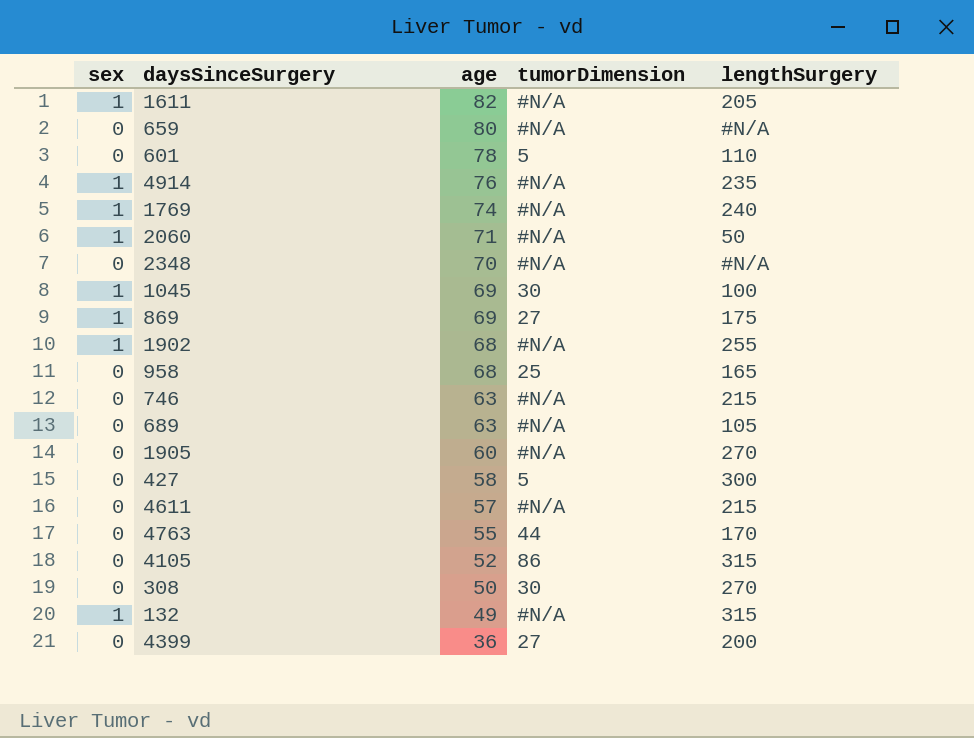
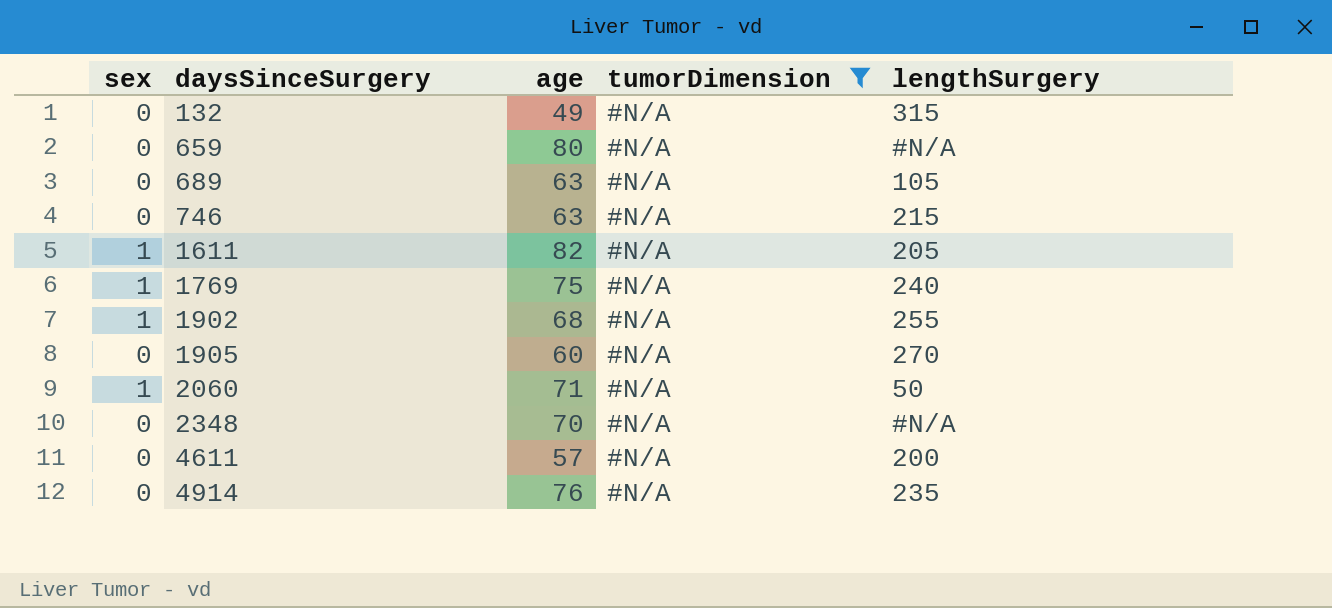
filter: none -> tumorDimension = #N/A
row order: age descending -> daysSinceSurgery ascending
132 | sex: 1 -> 0
1769 | age: 74 -> 75
4611 | lengthSurgery: 215 -> 200
4914 | sex: 1 -> 0

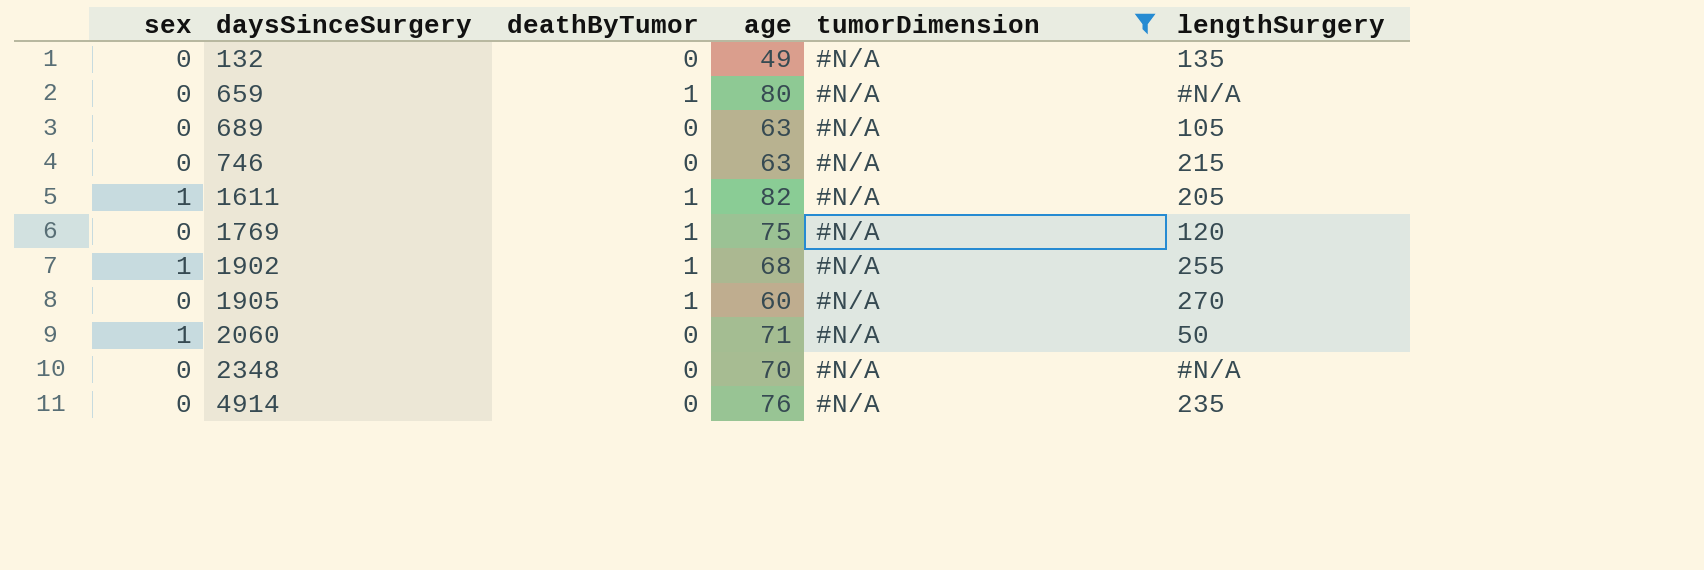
column deathByTumor | position: none -> 3
row 4611: 0 | 57 | #N/A | 200 -> none
132 | lengthSurgery: 315 -> 135
1769 | sex: 1 -> 0
1769 | lengthSurgery: 240 -> 120

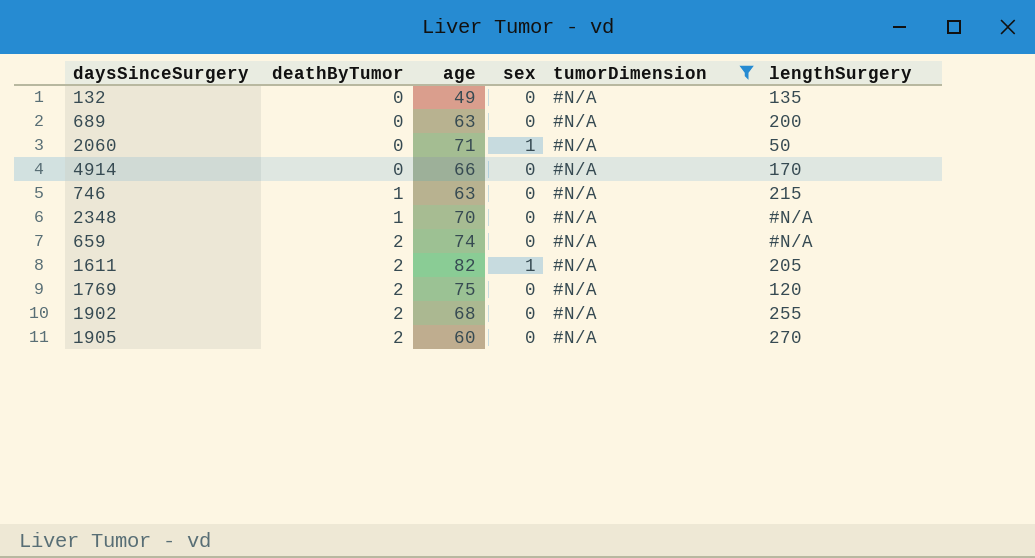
row order: daysSinceSurgery ascending -> deathByTumor ascending
column sex | position: 1 -> 4
689 | lengthSurgery: 105 -> 200
4914 | age: 76 -> 66
4914 | lengthSurgery: 235 -> 170
746 | deathByTumor: 0 -> 1
2348 | deathByTumor: 0 -> 1
659 | deathByTumor: 1 -> 2
659 | age: 80 -> 74
1611 | deathByTumor: 1 -> 2
1769 | deathByTumor: 1 -> 2
1902 | deathByTumor: 1 -> 2
1902 | sex: 1 -> 0
1905 | deathByTumor: 1 -> 2

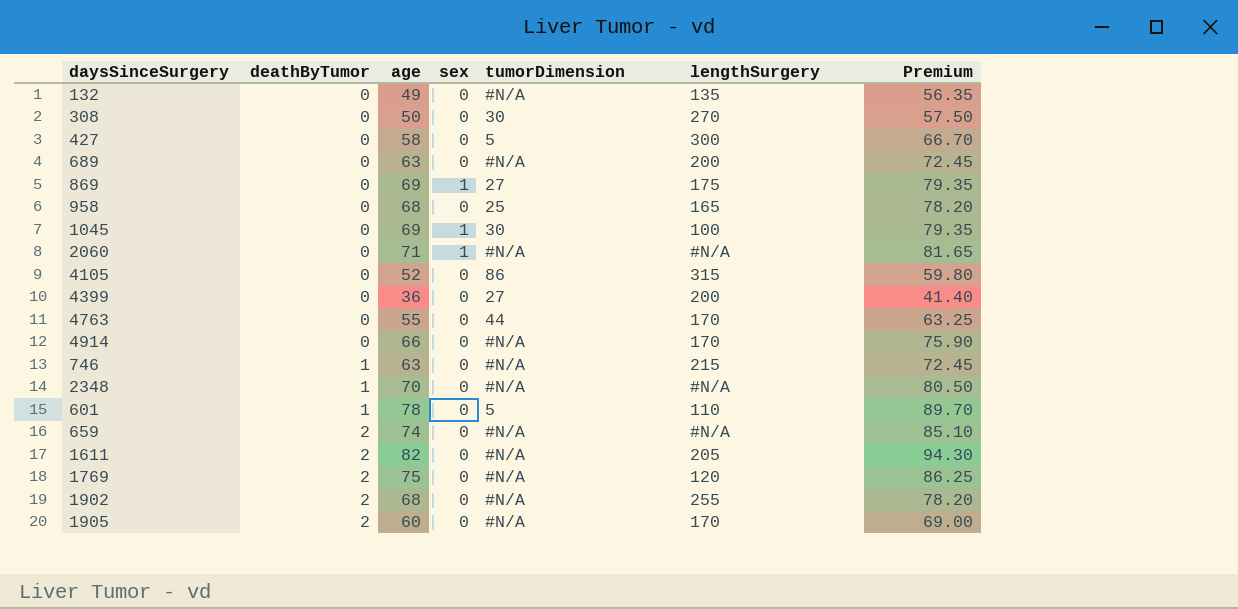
filter: tumorDimension = #N/A -> none
column Premium | formula: none -> [age] * 1.15
2060 | lengthSurgery: 50 -> #N/A
1611 | sex: 1 -> 0
1905 | lengthSurgery: 270 -> 170

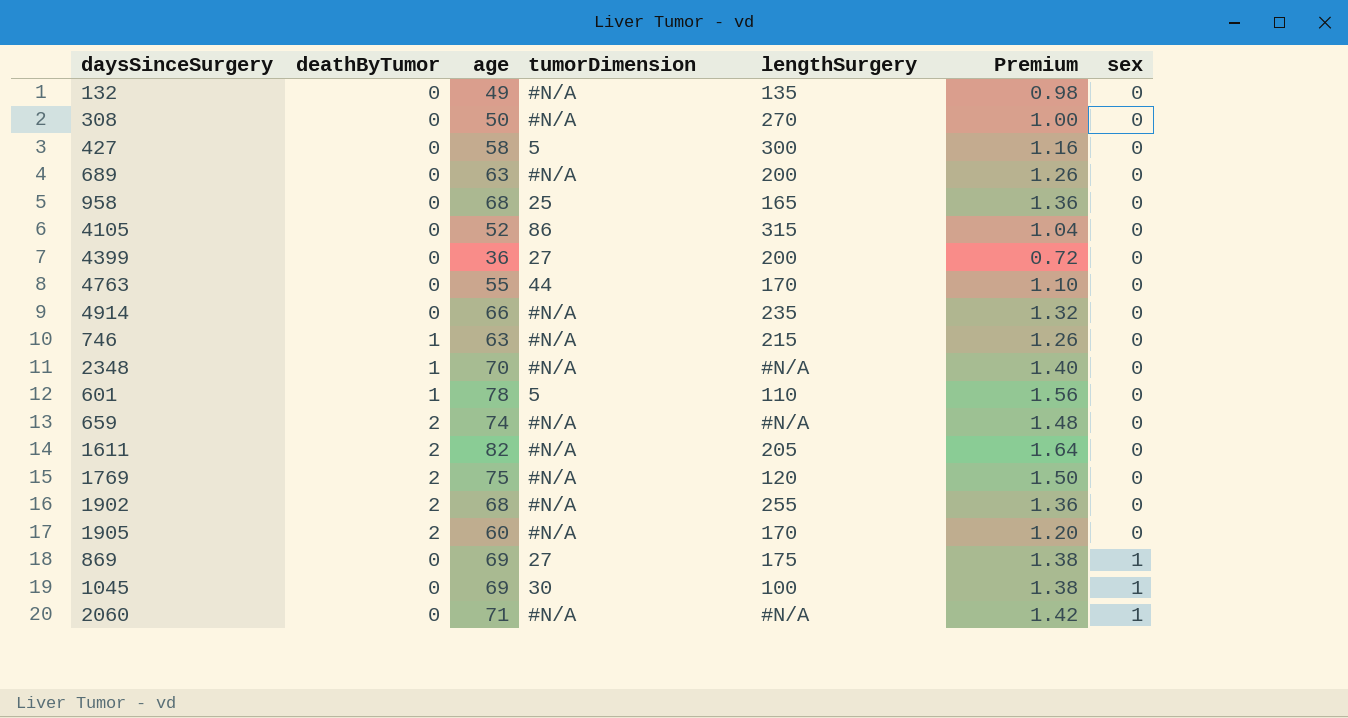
row order: deathByTumor ascending -> sex ascending
column Premium | formula: [age] * 1.15 -> [age] * 0.02
column sex | position: 4 -> 7
308 | tumorDimension: 30 -> #N/A
4914 | lengthSurgery: 170 -> 235

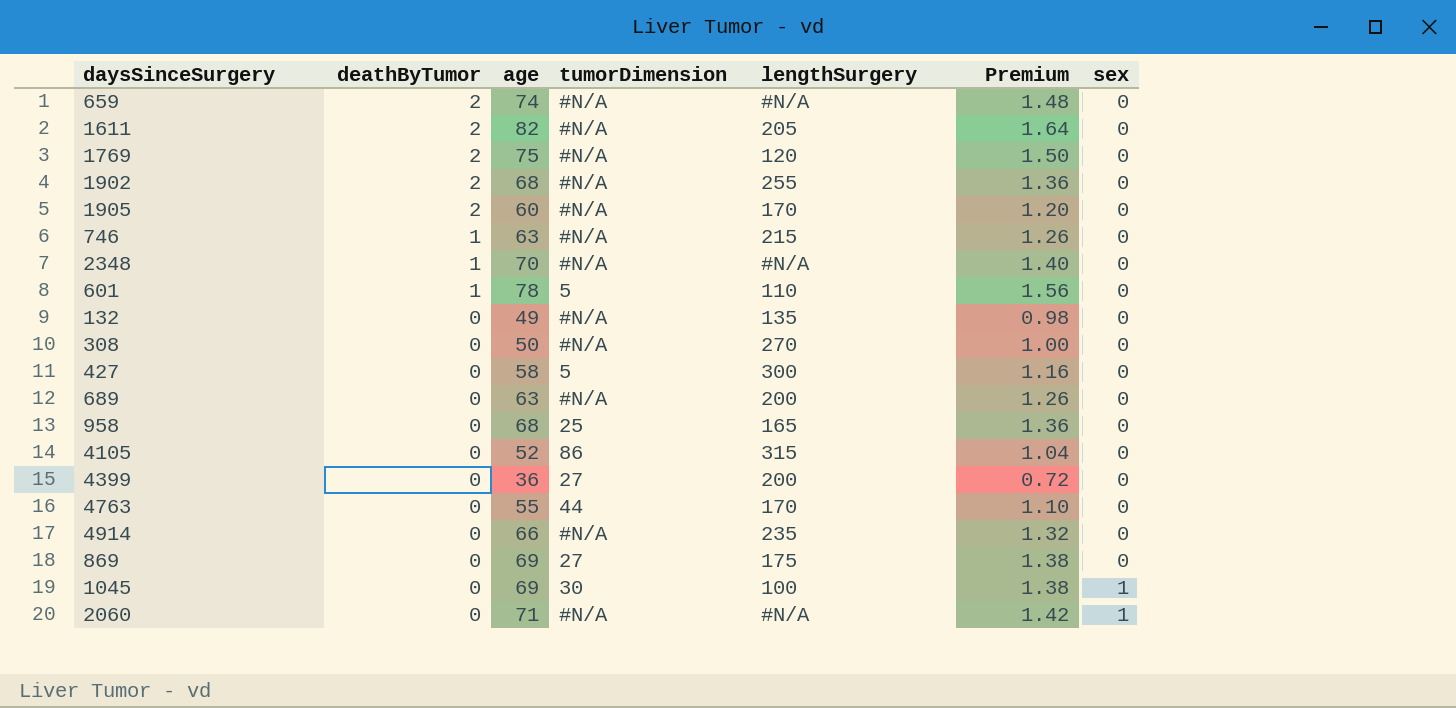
row order: sex ascending -> deathByTumor descending
869 | sex: 1 -> 0

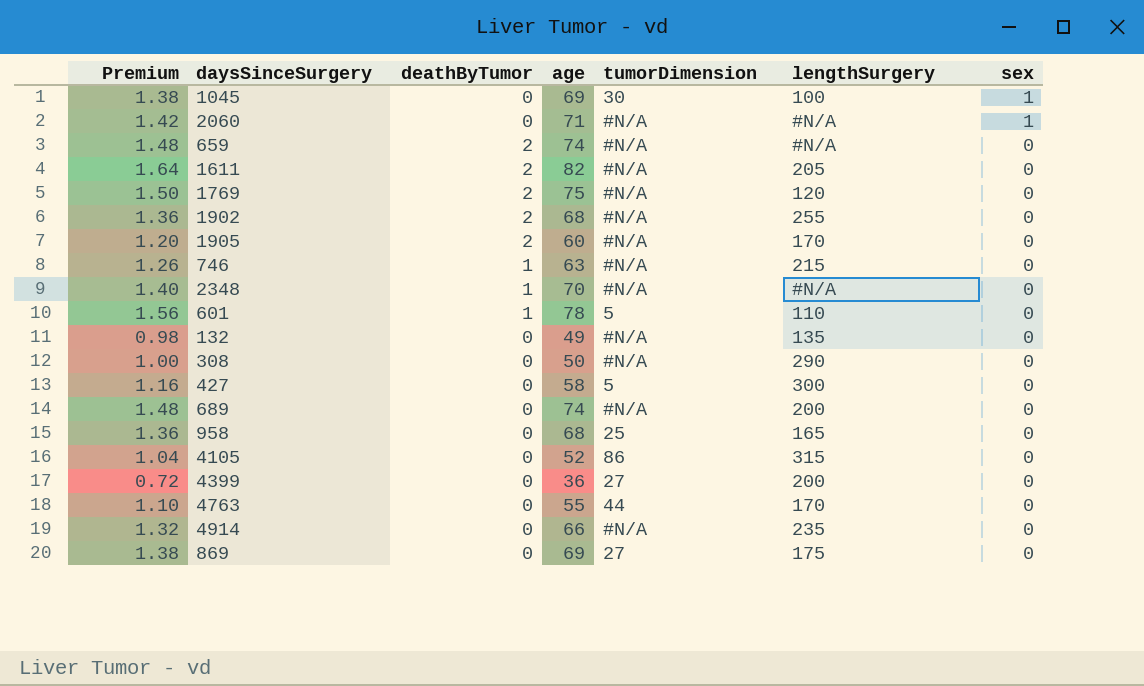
row order: deathByTumor descending -> sex descending
column Premium | position: 6 -> 1
308 | lengthSurgery: 270 -> 290
689 | Premium: 1.26 -> 1.48
689 | age: 63 -> 74

